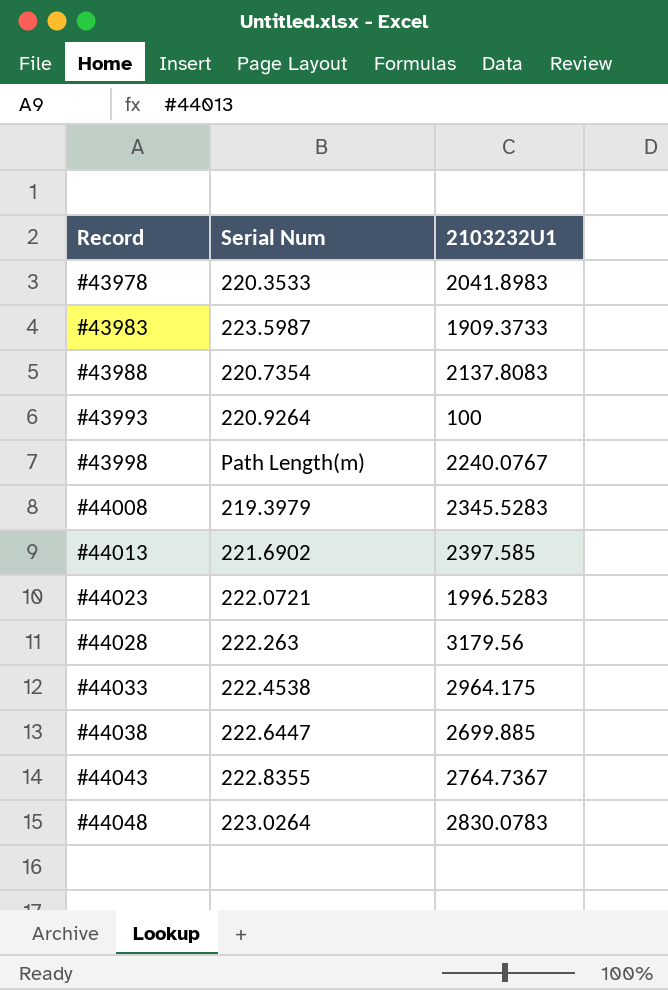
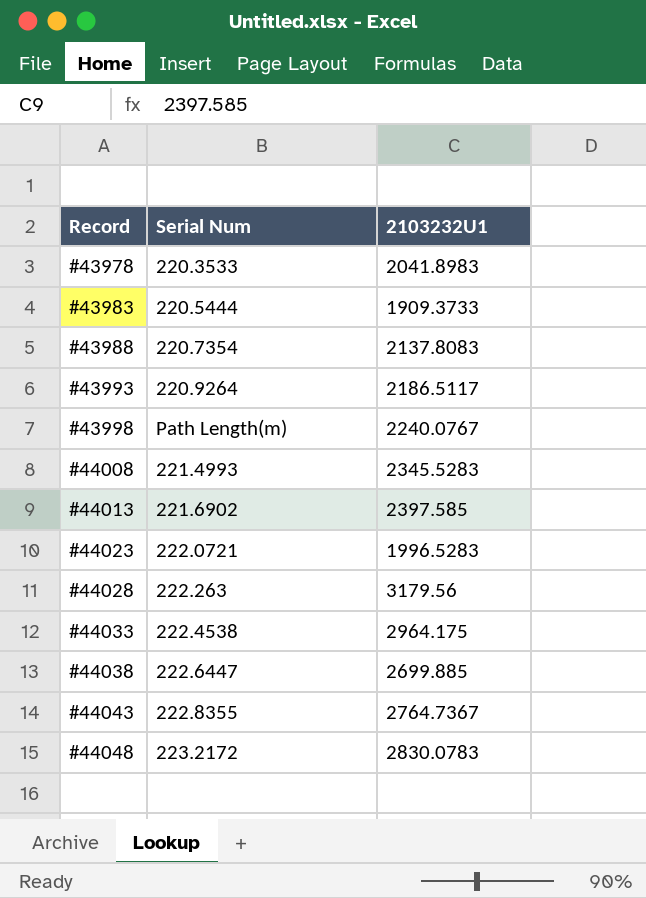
#43983 | Serial Num: 223.5987 -> 220.5444
#43993 | 2103232U1: 100 -> 2186.5117
#44008 | Serial Num: 219.3979 -> 221.4993
#44048 | Serial Num: 223.0264 -> 223.2172

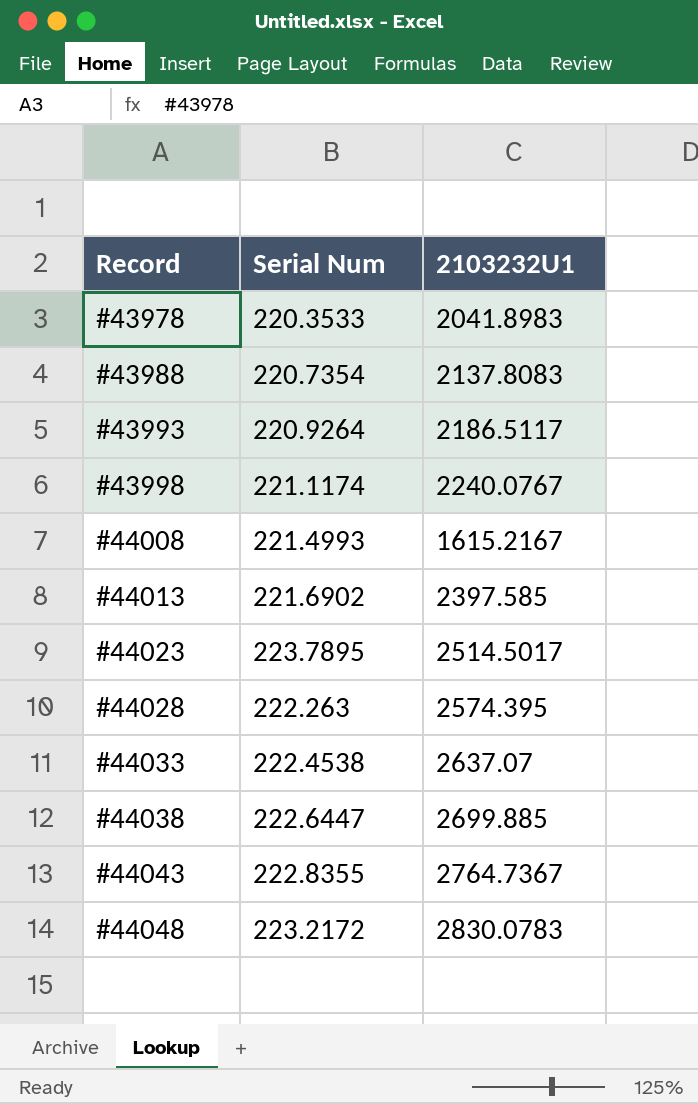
row #43983: 220.5444 | 1909.3733 -> none
#43998 | Serial Num: Path Length(m) -> 221.1174
#44008 | 2103232U1: 2345.5283 -> 1615.2167
#44023 | Serial Num: 222.0721 -> 223.7895
#44023 | 2103232U1: 1996.5283 -> 2514.5017
#44028 | 2103232U1: 3179.56 -> 2574.395
#44033 | 2103232U1: 2964.175 -> 2637.07

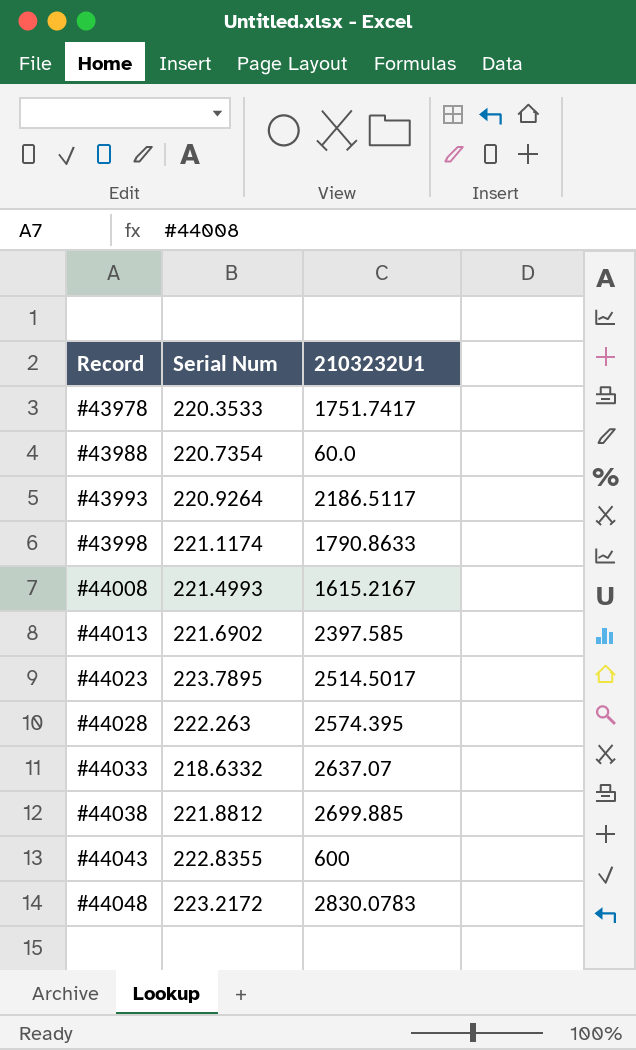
#43978 | 2103232U1: 2041.8983 -> 1751.7417
#43988 | 2103232U1: 2137.8083 -> 60.0
#43998 | 2103232U1: 2240.0767 -> 1790.8633
#44033 | Serial Num: 222.4538 -> 218.6332
#44038 | Serial Num: 222.6447 -> 221.8812
#44043 | 2103232U1: 2764.7367 -> 600

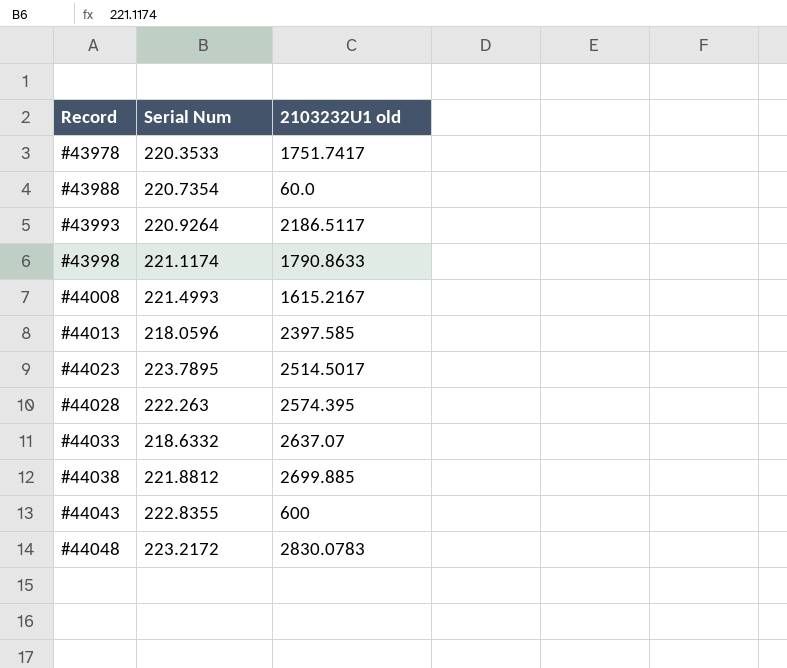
column name: 2103232U1 -> 2103232U1 old
#44013 | Serial Num: 221.6902 -> 218.0596

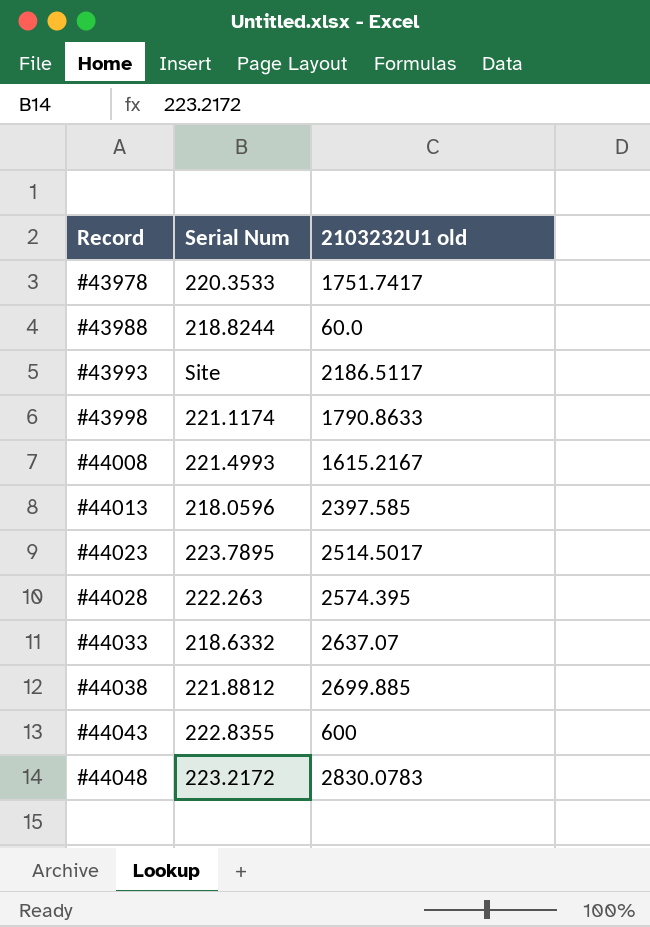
#43988 | Serial Num: 220.7354 -> 218.8244
#43993 | Serial Num: 220.9264 -> Site

